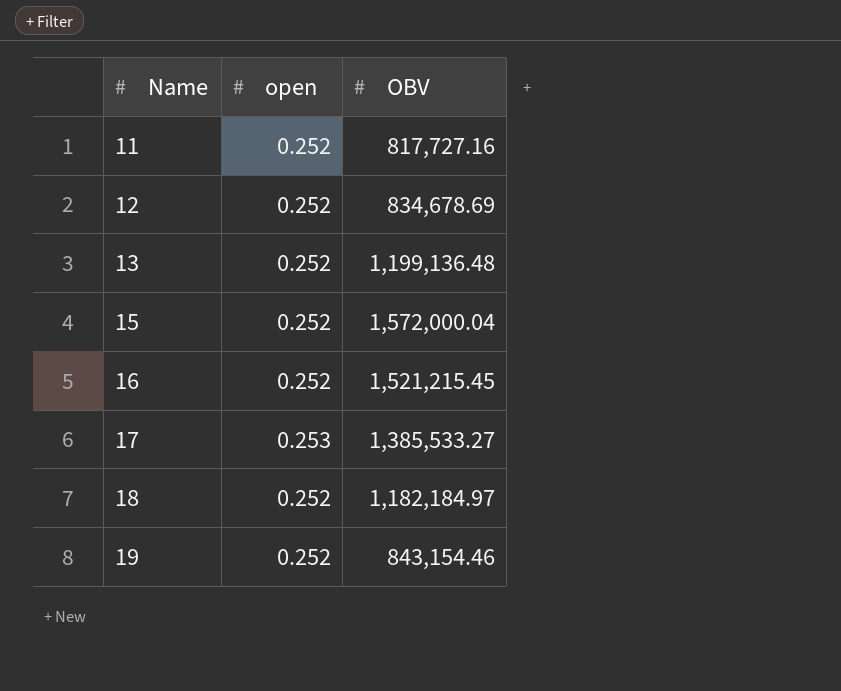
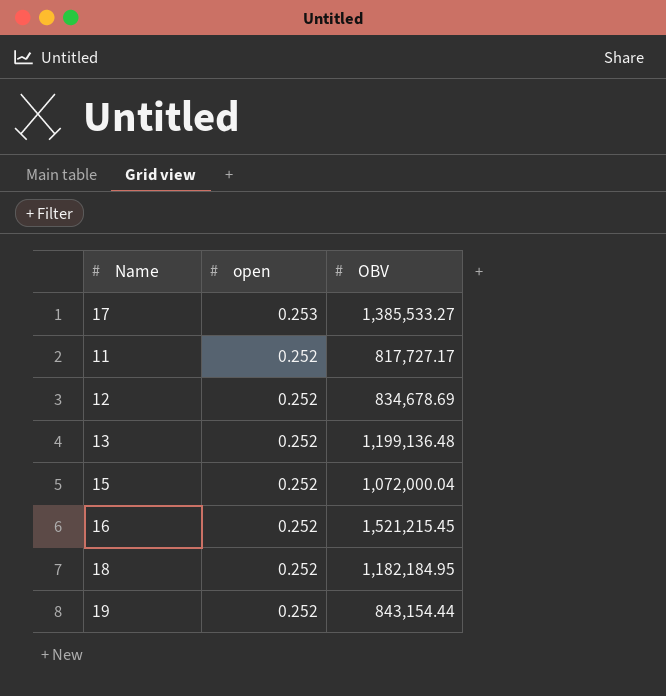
row order: Name ascending -> open descending
11 | OBV: 817,727.16 -> 817,727.17
15 | OBV: 1,572,000.04 -> 1,072,000.04
18 | OBV: 1,182,184.97 -> 1,182,184.95
19 | OBV: 843,154.46 -> 843,154.44

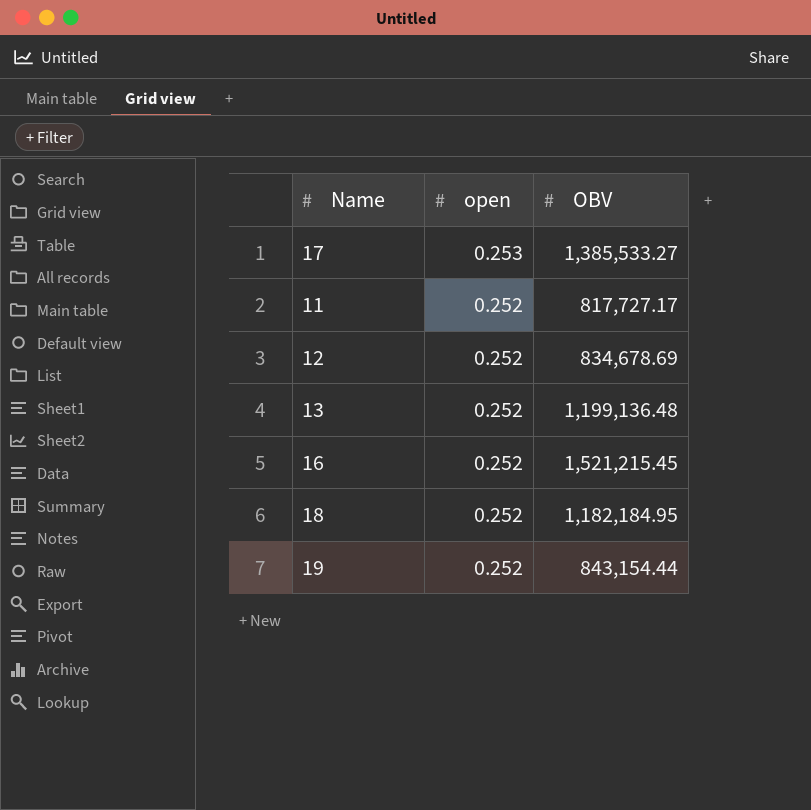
row 15: 0.252 | 1,072,000.04 -> none

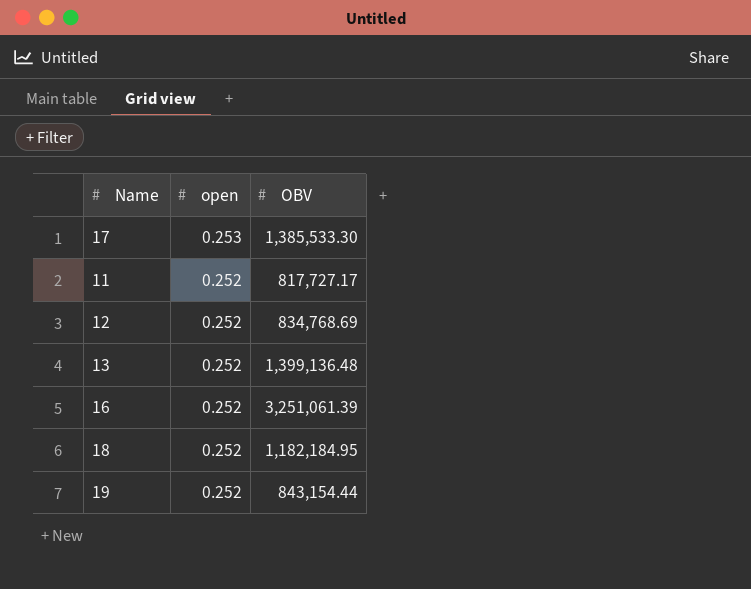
17 | OBV: 1,385,533.27 -> 1,385,533.30
12 | OBV: 834,678.69 -> 834,768.69
13 | OBV: 1,199,136.48 -> 1,399,136.48
16 | OBV: 1,521,215.45 -> 3,251,061.39

